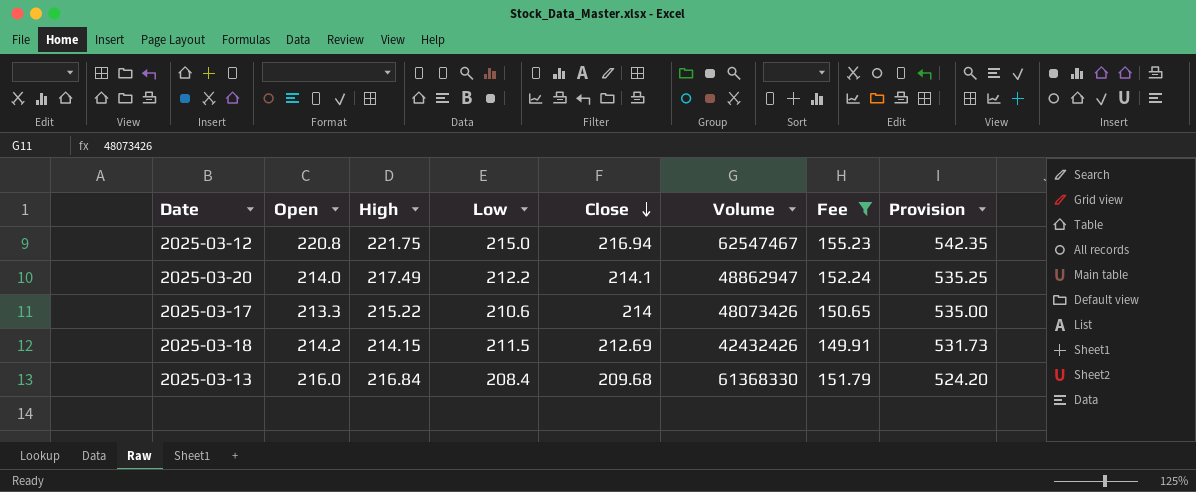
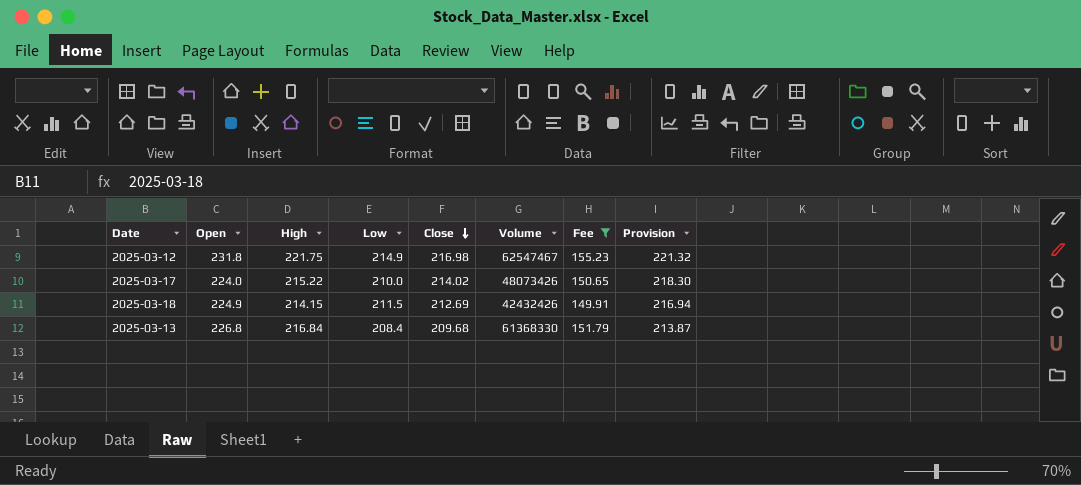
column Provision | formula: [Close] * 2.5 -> [Close] * 1.02
row 2025-03-20: 214.0 | 217.49 | 212.2 | 214.1 | 48862947 | 152.24 | 535.25 -> none
2025-03-12 | Open: 220.8 -> 231.8
2025-03-12 | Low: 215.0 -> 214.9
2025-03-12 | Close: 216.94 -> 216.98
2025-03-17 | Open: 213.3 -> 224.0
2025-03-17 | Low: 210.6 -> 210.0
2025-03-17 | Close: 214 -> 214.02
2025-03-18 | Open: 214.2 -> 224.9
2025-03-13 | Open: 216.0 -> 226.8

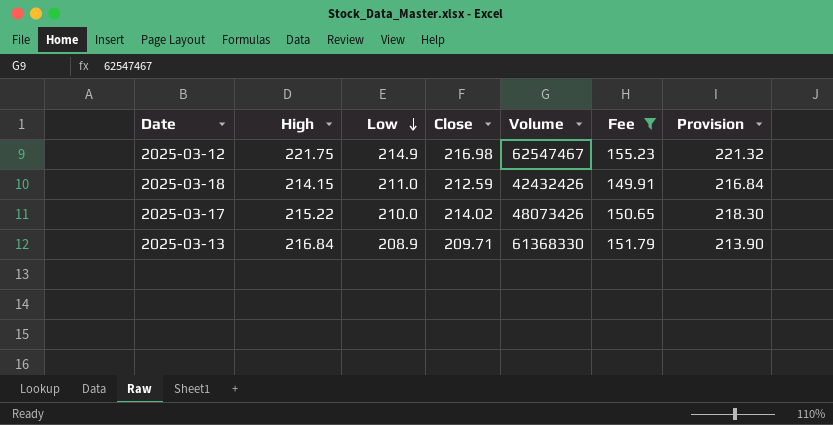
row order: Close descending -> Low descending
column Open | position: 2 -> none
2025-03-18 | Low: 211.5 -> 211.0
2025-03-18 | Close: 212.69 -> 212.59
2025-03-18 | Provision: 216.94 -> 216.84
2025-03-13 | Low: 208.4 -> 208.9
2025-03-13 | Close: 209.68 -> 209.71
2025-03-13 | Provision: 213.87 -> 213.90

